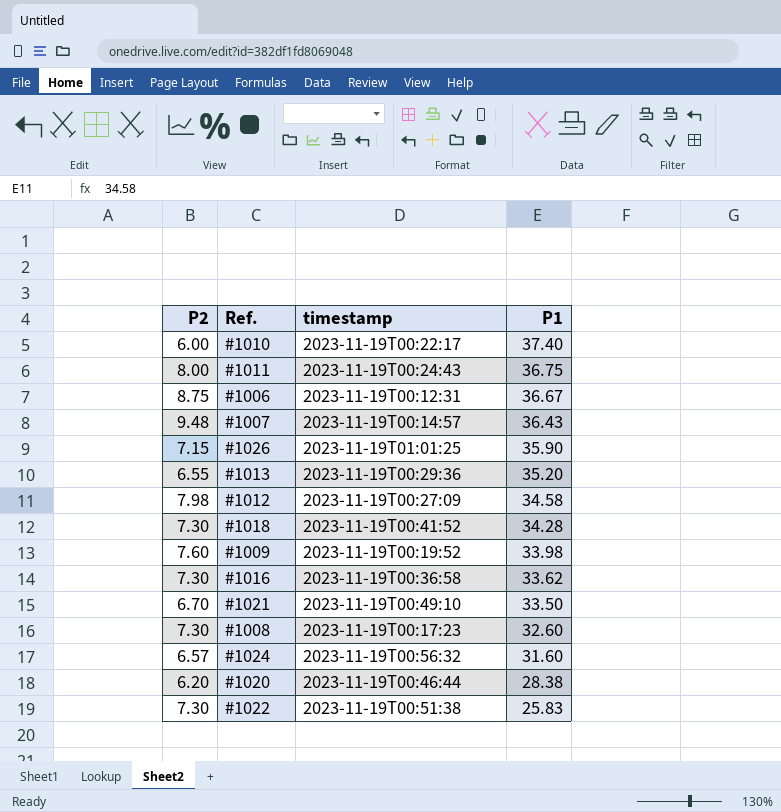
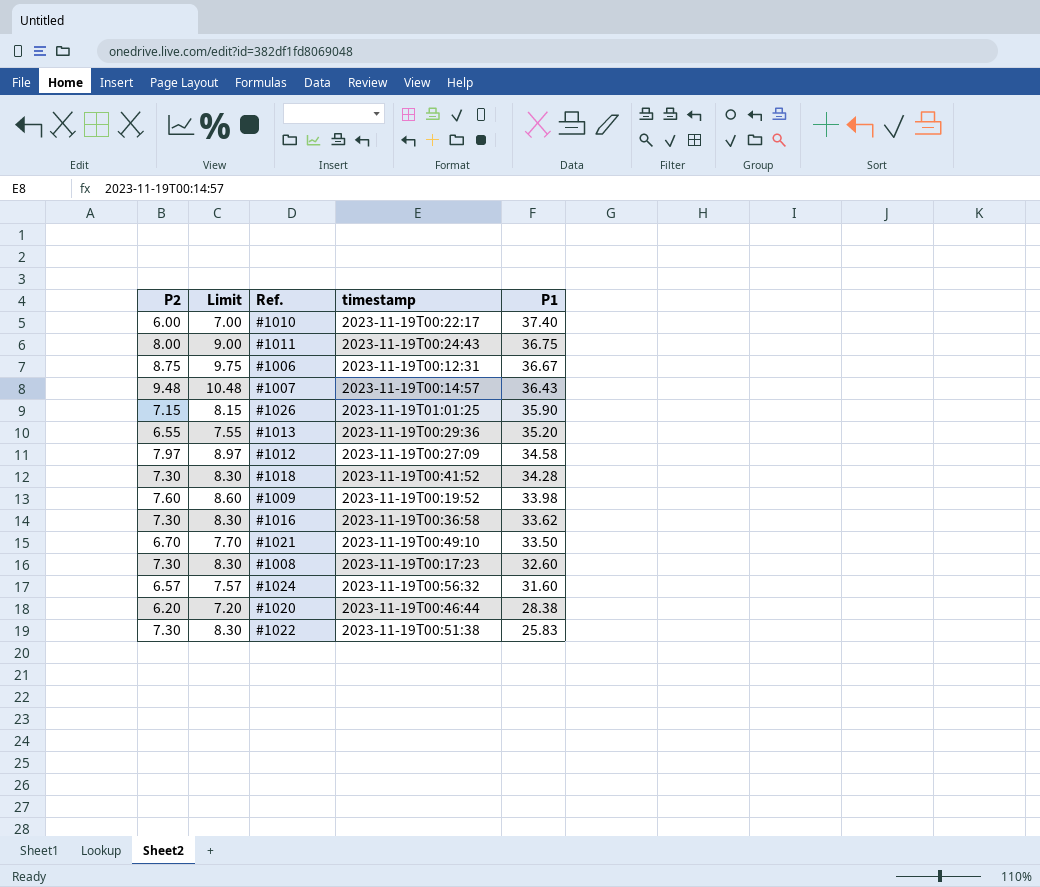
column Limit | formula: none -> [P2] + 1
#1012 | P2: 7.98 -> 7.97

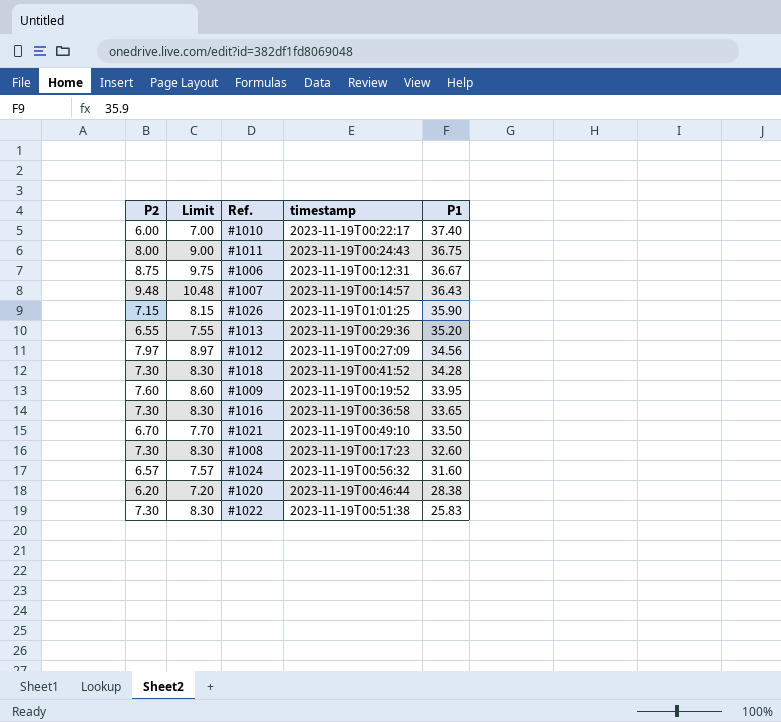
#1012 | P1: 34.58 -> 34.56
#1009 | P1: 33.98 -> 33.95
#1016 | P1: 33.62 -> 33.65

